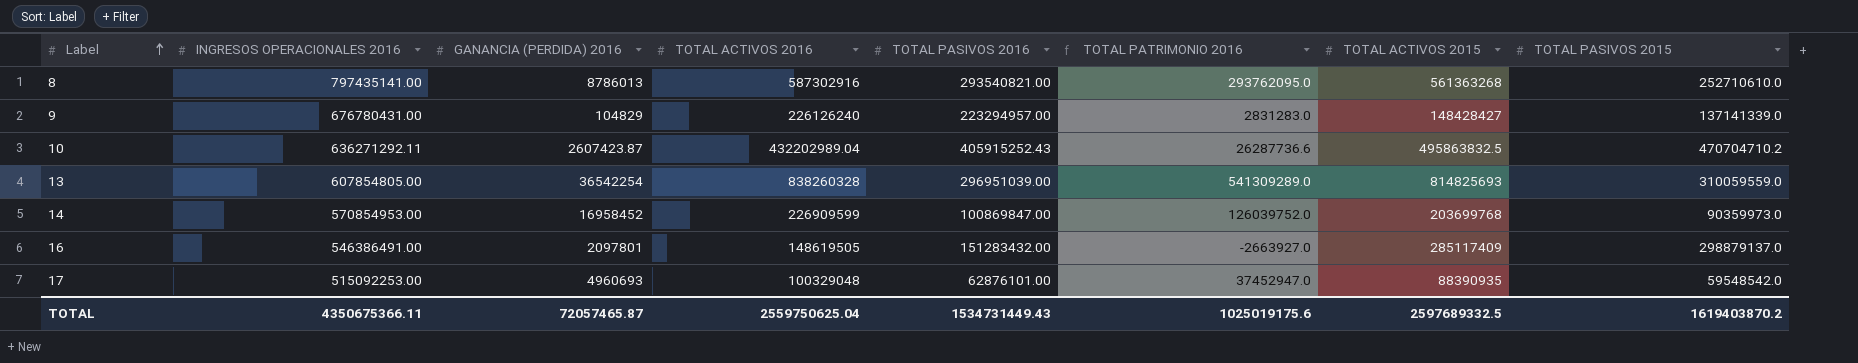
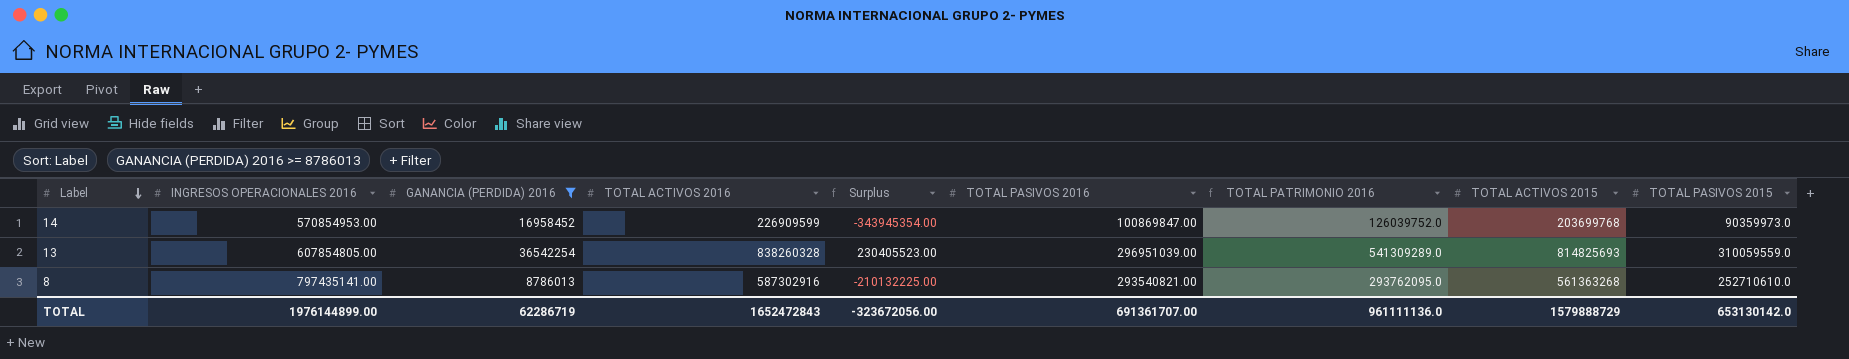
filter: none -> GANANCIA (PERDIDA) 2016 >= 8786013
row order: Label ascending -> Label descending
column Surplus | formula: none -> [TOTAL ACTIVOS 2016] - [INGRESOS OPERACIONALES 2016]
TOTAL | INGRESOS OPERACIONALES 2016: 4350675366.11 -> 1976144899.00
TOTAL | GANANCIA (PERDIDA) 2016: 72057465.87 -> 62286719
TOTAL | TOTAL ACTIVOS 2016: 2559750625.04 -> 1652472843
TOTAL | TOTAL PASIVOS 2016: 1534731449.43 -> 691361707.00
TOTAL | TOTAL PATRIMONIO 2016: 1025019175.6 -> 961111136.0
TOTAL | TOTAL ACTIVOS 2015: 2597689332.5 -> 1579888729
TOTAL | TOTAL PASIVOS 2015: 1619403870.2 -> 653130142.0

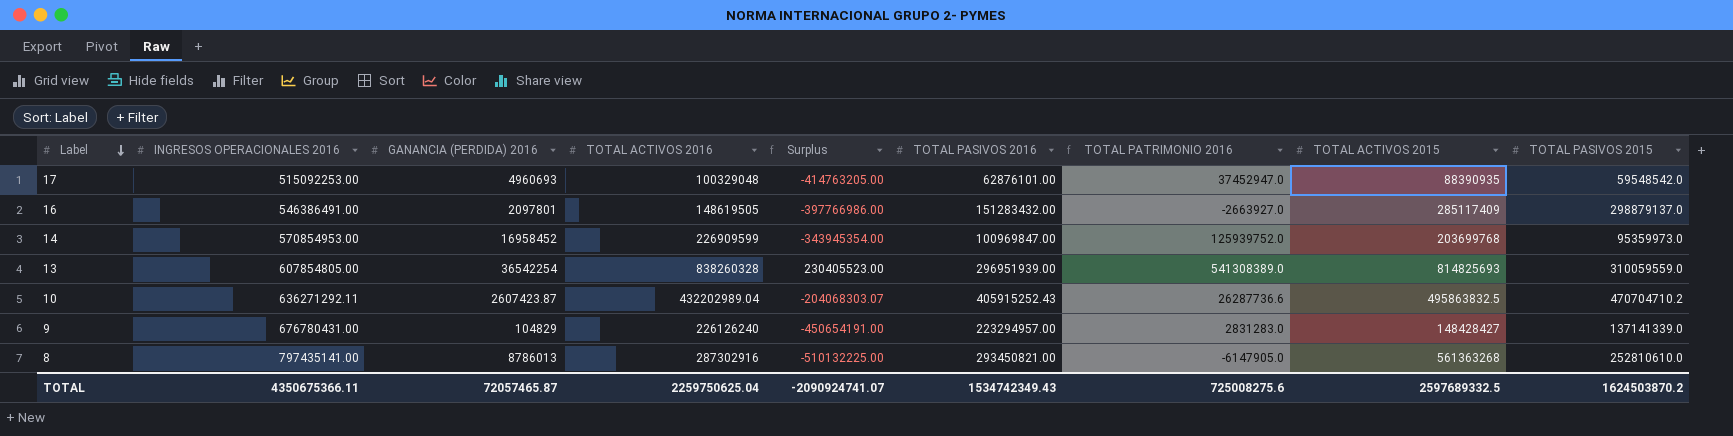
filter: GANANCIA (PERDIDA) 2016 >= 8786013 -> none
14 | TOTAL PASIVOS 2016: 100869847.00 -> 100969847.00
14 | TOTAL PATRIMONIO 2016: 126039752.0 -> 125939752.0
14 | TOTAL PASIVOS 2015: 90359973.0 -> 95359973.0
13 | TOTAL PASIVOS 2016: 296951039.00 -> 296951939.00
13 | TOTAL PATRIMONIO 2016: 541309289.0 -> 541308389.0
8 | TOTAL ACTIVOS 2016: 587302916 -> 287302916
8 | Surplus: -210132225.00 -> -510132225.00
8 | TOTAL PASIVOS 2016: 293540821.00 -> 293450821.00
8 | TOTAL PATRIMONIO 2016: 293762095.0 -> -6147905.0
8 | TOTAL PASIVOS 2015: 252710610.0 -> 252810610.0
TOTAL | INGRESOS OPERACIONALES 2016: 1976144899.00 -> 4350675366.11
TOTAL | GANANCIA (PERDIDA) 2016: 62286719 -> 72057465.87
TOTAL | TOTAL ACTIVOS 2016: 1652472843 -> 2259750625.04
TOTAL | Surplus: -323672056.00 -> -2090924741.07
TOTAL | TOTAL PASIVOS 2016: 691361707.00 -> 1534742349.43
TOTAL | TOTAL PATRIMONIO 2016: 961111136.0 -> 725008275.6
TOTAL | TOTAL ACTIVOS 2015: 1579888729 -> 2597689332.5
TOTAL | TOTAL PASIVOS 2015: 653130142.0 -> 1624503870.2

